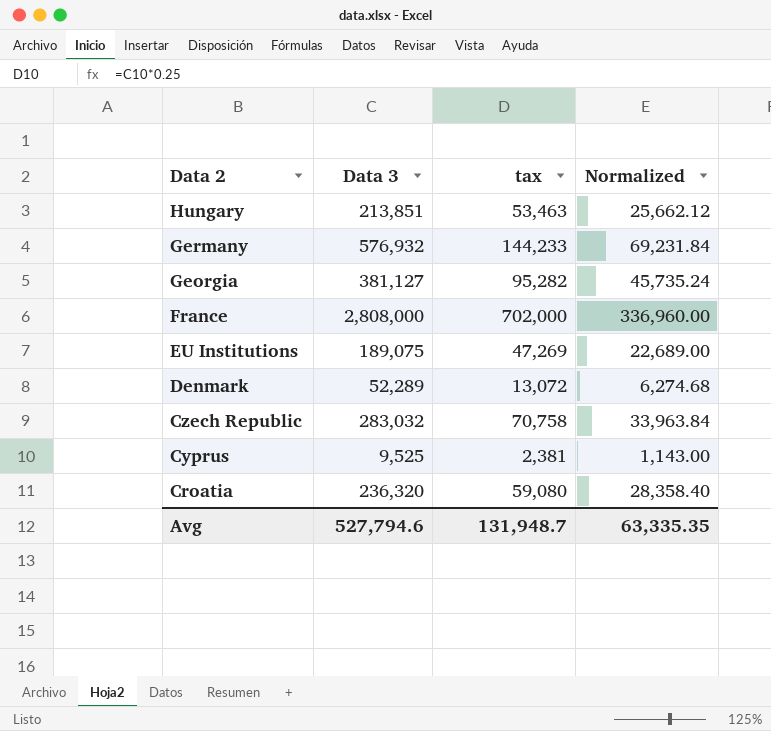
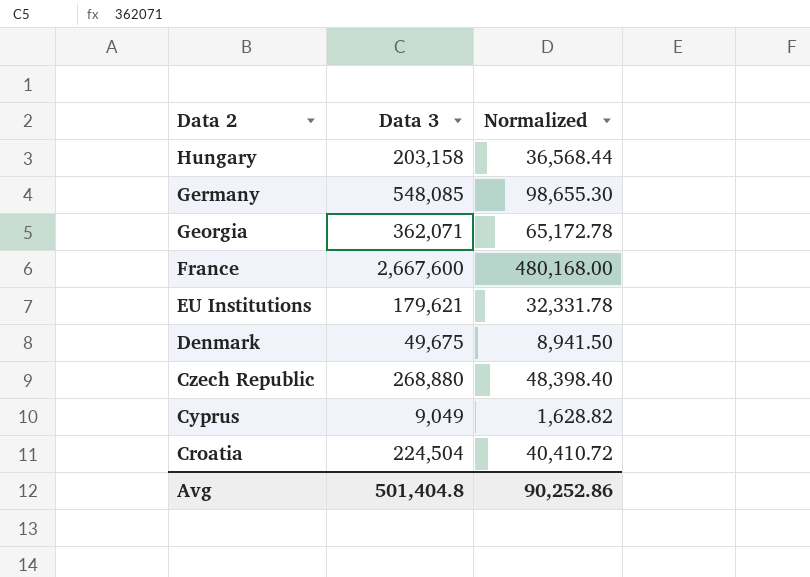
column tax | formula: [Data 3] * 0.25 -> none
column Normalized | formula: [Data 3] * 0.12 -> [Data 3] * 0.18
Hungary | Data 3: 213,851 -> 203,158
Germany | Data 3: 576,932 -> 548,085
Georgia | Data 3: 381,127 -> 362,071
France | Data 3: 2,808,000 -> 2,667,600
EU Institutions | Data 3: 189,075 -> 179,621
Denmark | Data 3: 52,289 -> 49,675
Czech Republic | Data 3: 283,032 -> 268,880
Cyprus | Data 3: 9,525 -> 9,049
Croatia | Data 3: 236,320 -> 224,504
Avg | Data 3: 527,794.6 -> 501,404.8
Avg | Normalized: 63,335.35 -> 90,252.86

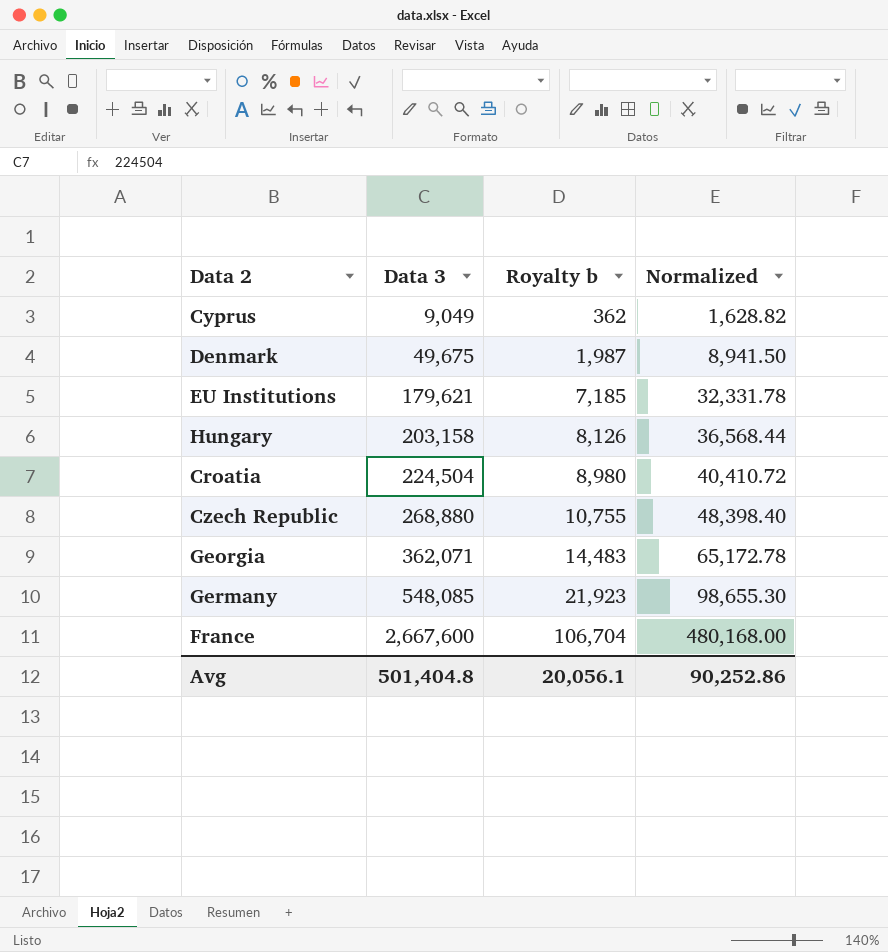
row order: Data 2 descending -> Data 3 ascending
column Royalty b | formula: none -> [Data 3] * 0.04

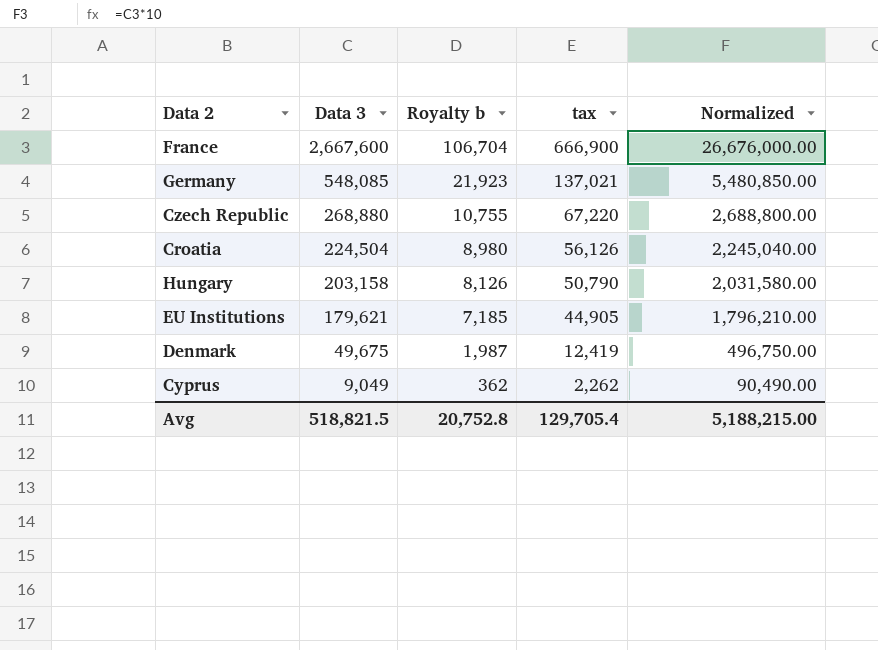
row order: Data 3 ascending -> Data 3 descending
column tax | formula: none -> [Data 3] * 0.25
column Normalized | formula: [Data 3] * 0.18 -> [Data 3] * 10
row Georgia: 362,071 | 14,483 | 65,172.78 -> none
Avg | Data 3: 501,404.8 -> 518,821.5
Avg | Royalty b: 20,056.1 -> 20,752.8
Avg | Normalized: 90,252.86 -> 5,188,215.00

